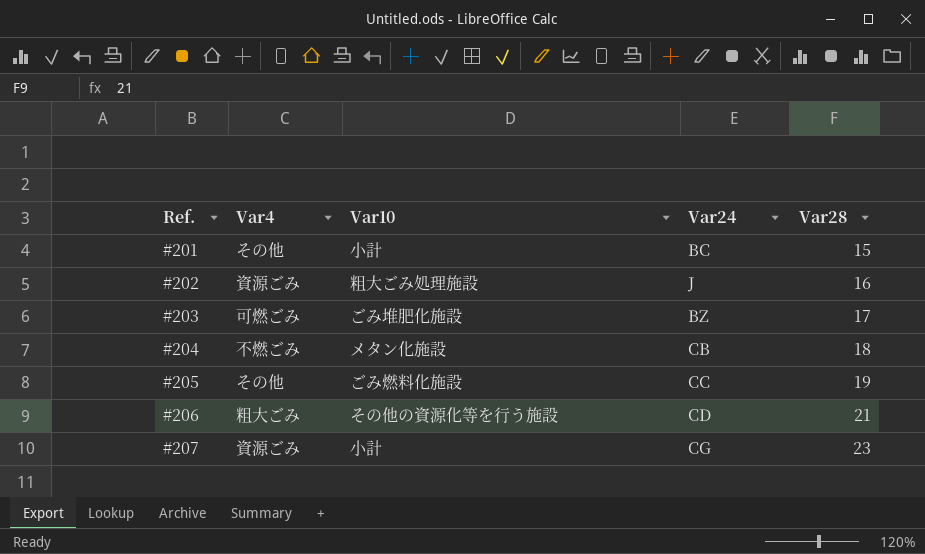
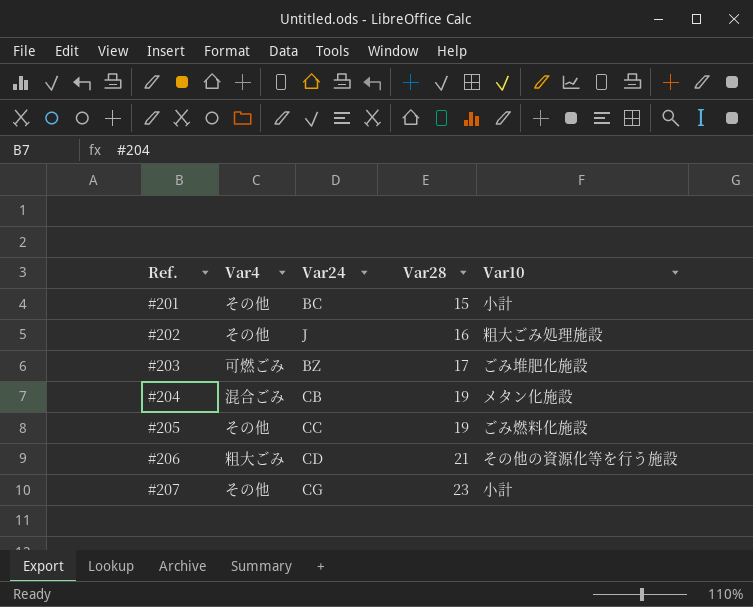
column Var10 | position: 3 -> 5
#202 | Var4: 資源ごみ -> その他
#204 | Var4: 不燃ごみ -> 混合ごみ
#204 | Var28: 18 -> 19
#207 | Var4: 資源ごみ -> その他

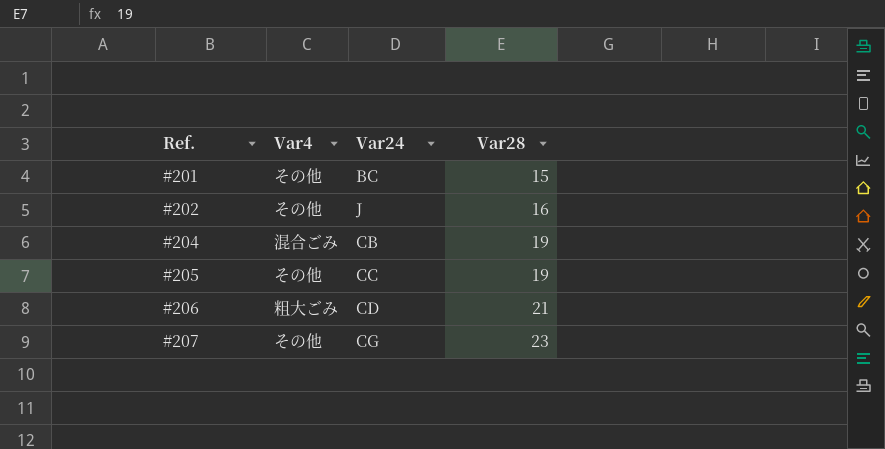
column Var10 | position: 5 -> none
row #203: 可燃ごみ | BZ | 17 | ごみ堆肥化施設 -> none

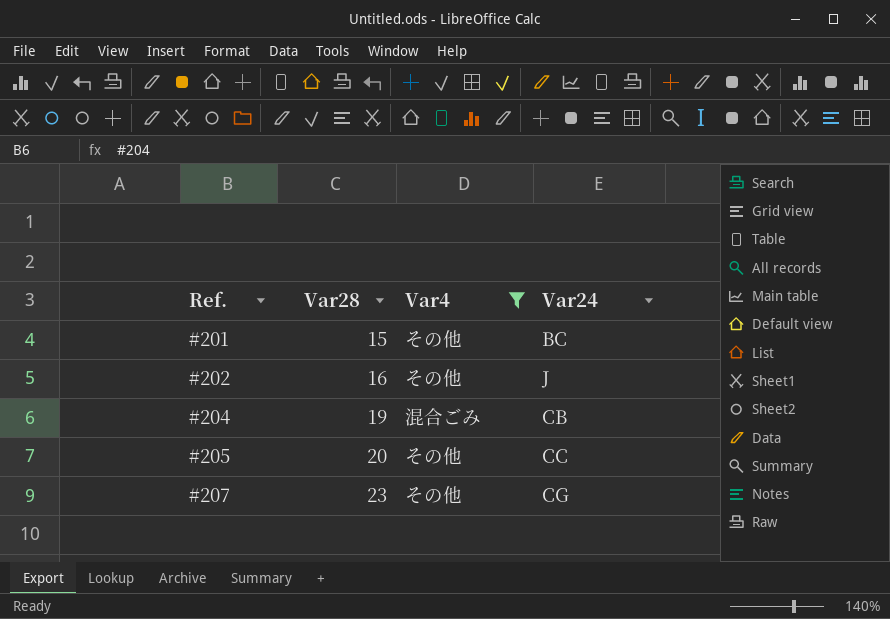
filter: none -> Var4 != 粗大ごみ
column Var28 | position: 4 -> 2
#205 | Var28: 19 -> 20

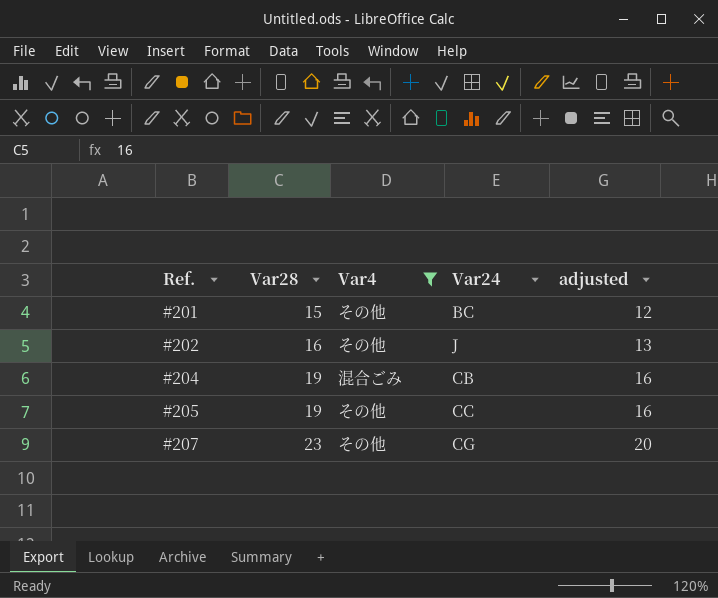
column adjusted | formula: none -> [Var28] - 3
#205 | Var28: 20 -> 19

